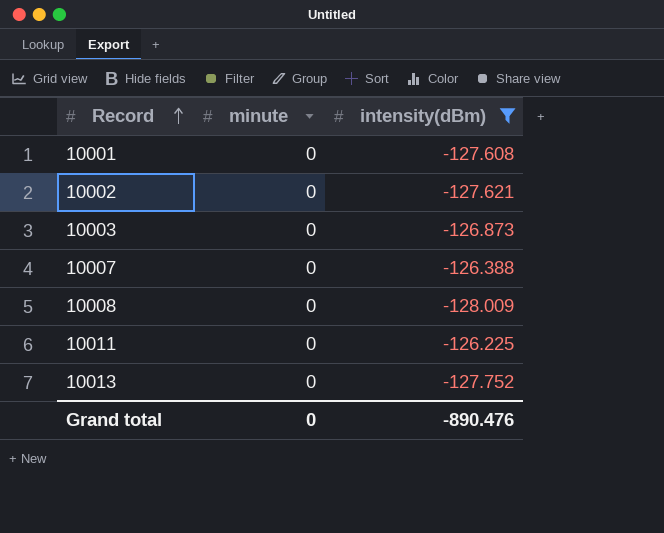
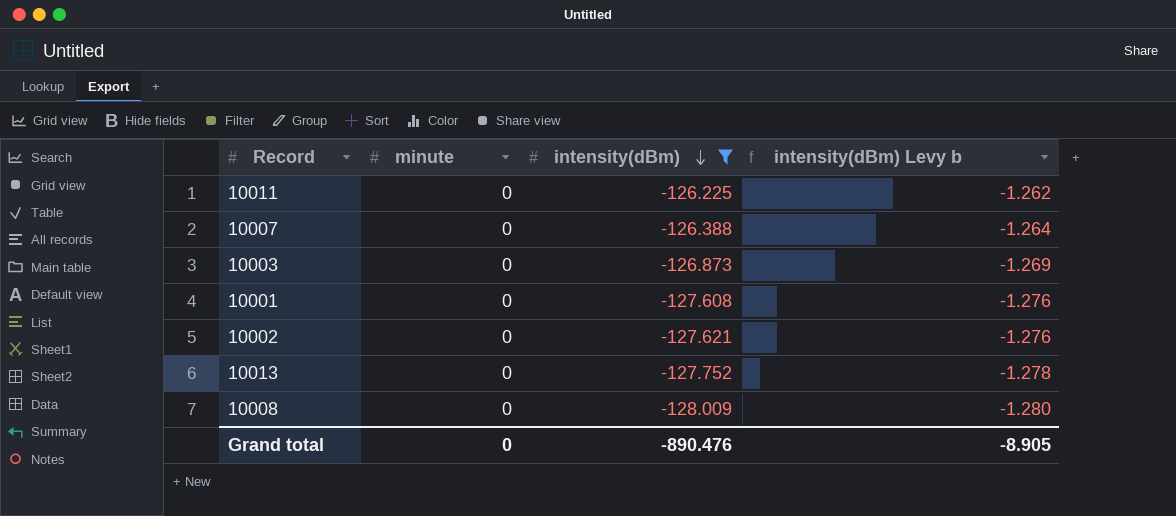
row order: Record ascending -> intensity(dBm) descending
column intensity(dBm) Levy b | formula: none -> [intensity(dBm)] * 0.01

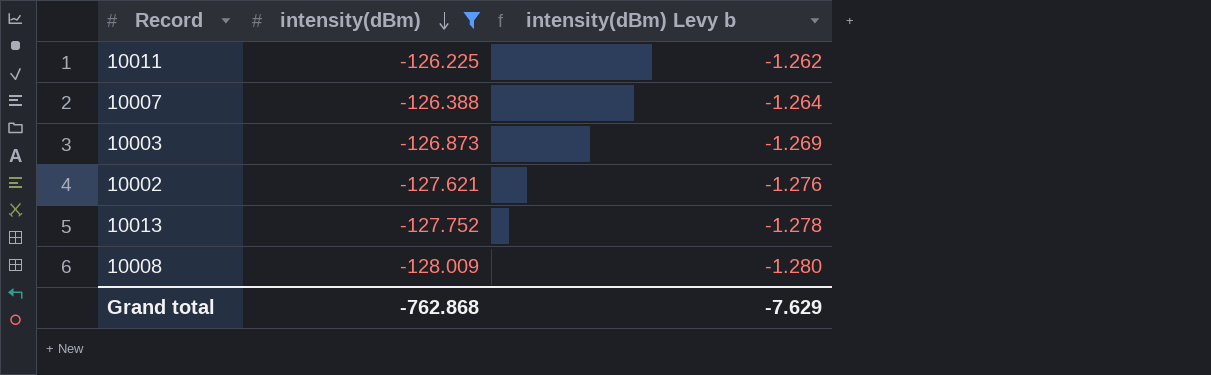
column minute | position: 2 -> none
row 10001: 0 | -127.608 | -1.276 -> none
Grand total | intensity(dBm): -890.476 -> -762.868
Grand total | intensity(dBm) Levy b: -8.905 -> -7.629

